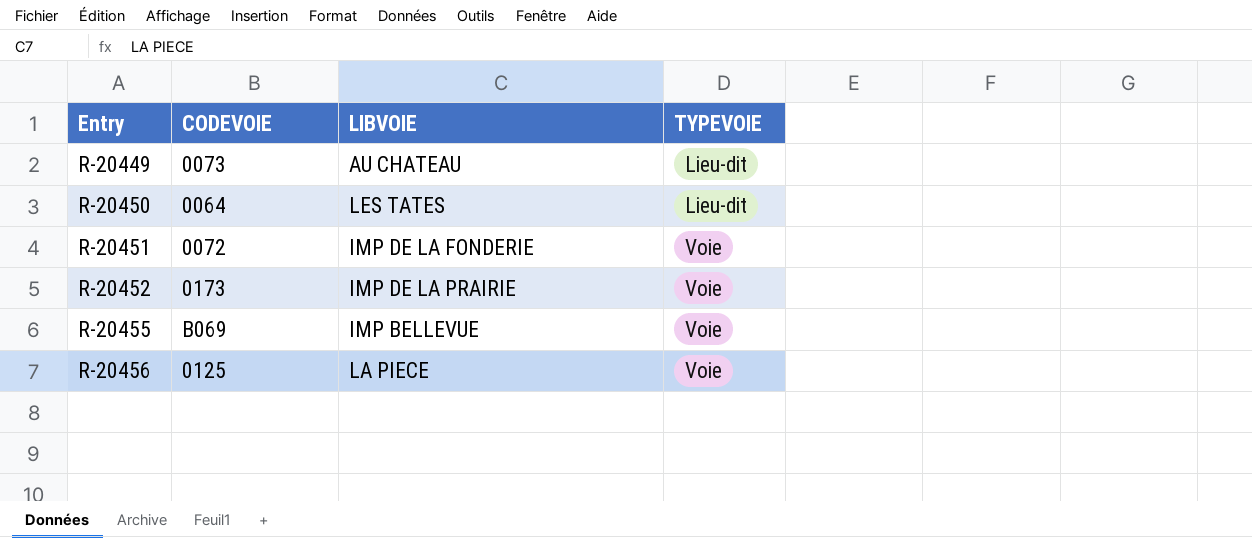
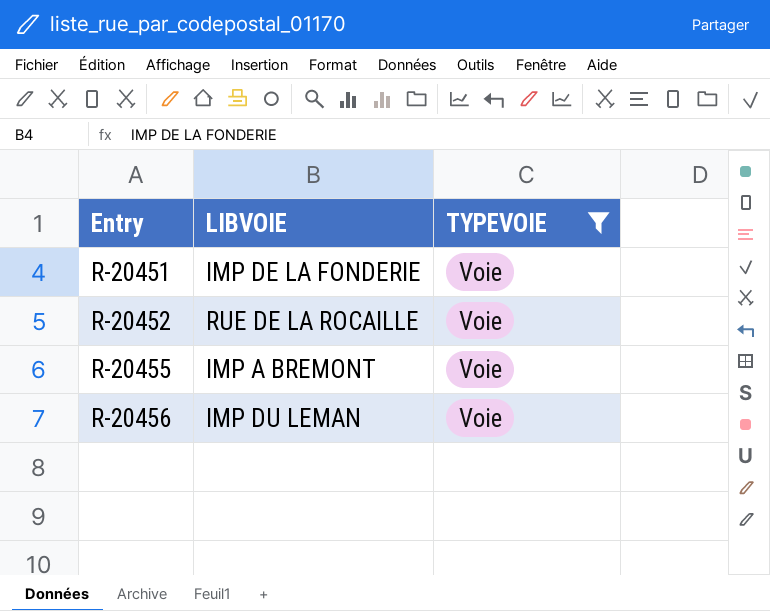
filter: none -> TYPEVOIE = Voie
column CODEVOIE | position: 2 -> none
R-20452 | LIBVOIE: IMP DE LA PRAIRIE -> RUE DE LA ROCAILLE
R-20455 | LIBVOIE: IMP BELLEVUE -> IMP A BREMONT
R-20456 | LIBVOIE: LA PIECE -> IMP DU LEMAN

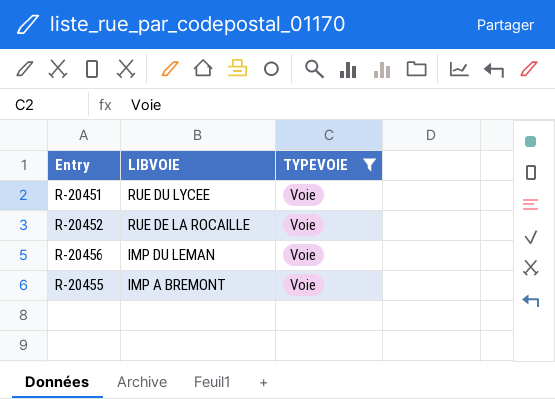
row order: Entry ascending -> LIBVOIE descending
R-20451 | LIBVOIE: IMP DE LA FONDERIE -> RUE DU LYCEE

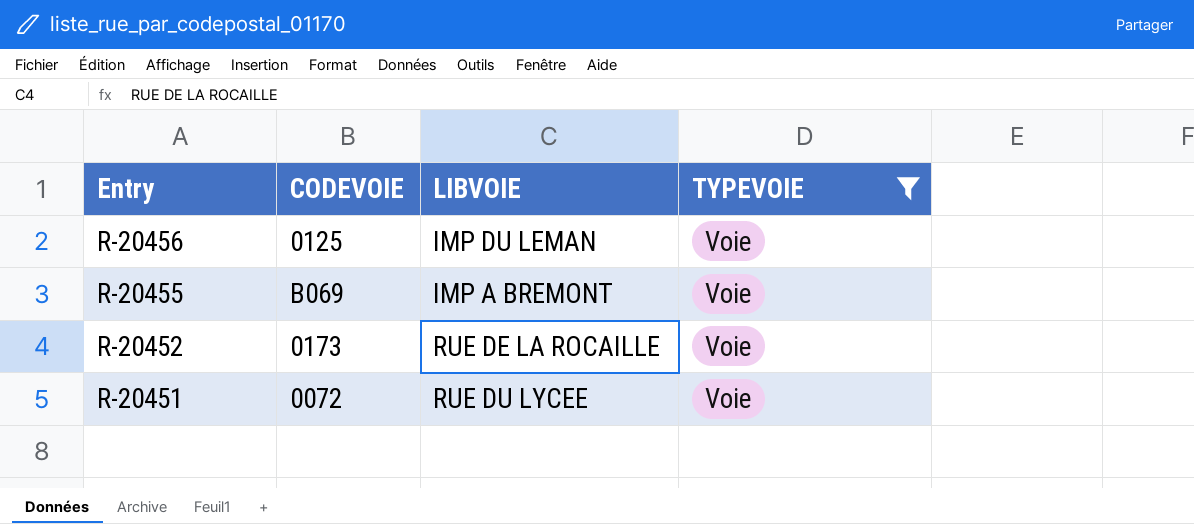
row order: LIBVOIE descending -> Entry descending
column CODEVOIE | position: none -> 2

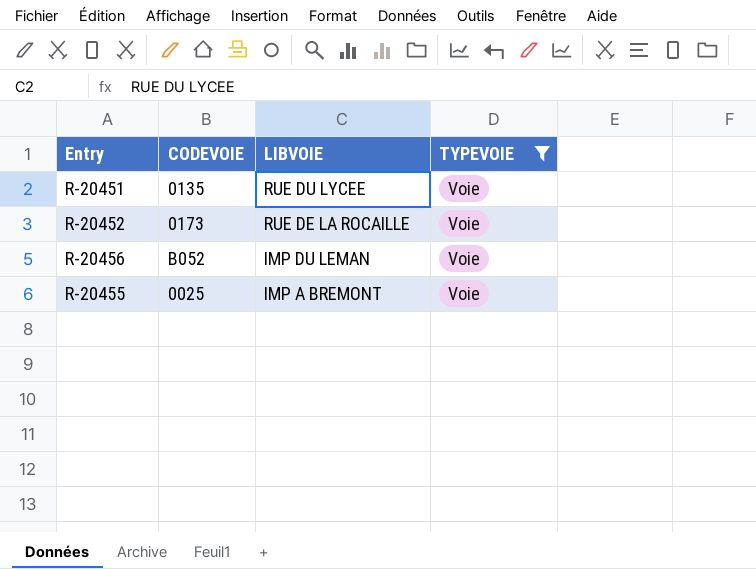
row order: Entry descending -> LIBVOIE descending
R-20451 | CODEVOIE: 0072 -> 0135
R-20456 | CODEVOIE: 0125 -> B052
R-20455 | CODEVOIE: B069 -> 0025

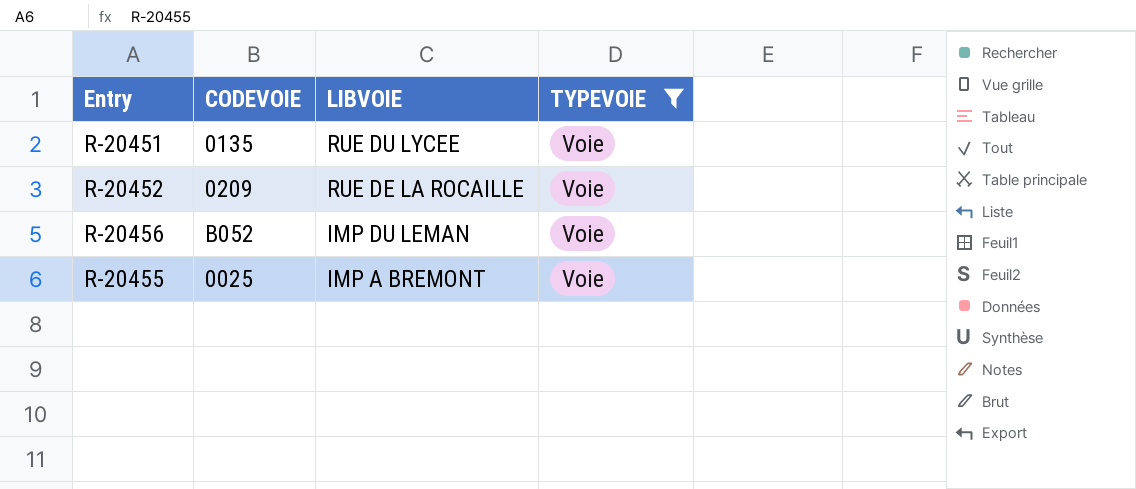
R-20452 | CODEVOIE: 0173 -> 0209

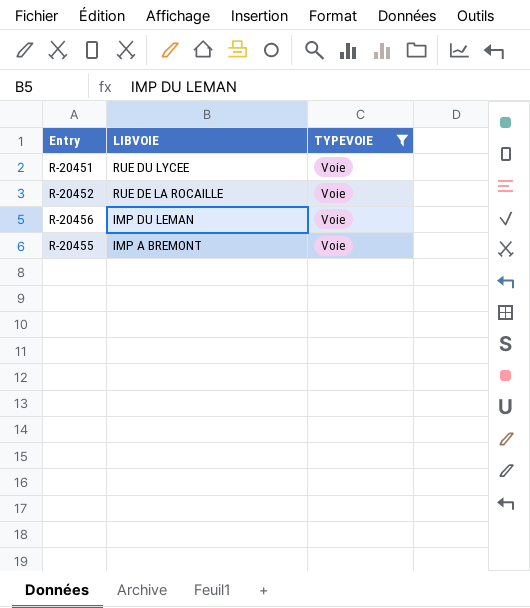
column CODEVOIE | position: 2 -> none

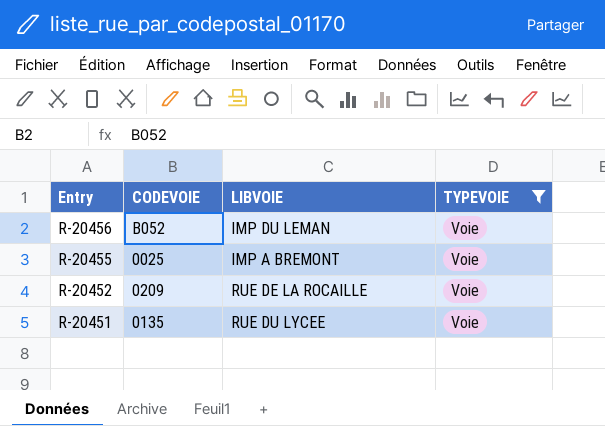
row order: LIBVOIE descending -> Entry descending
column CODEVOIE | position: none -> 2

